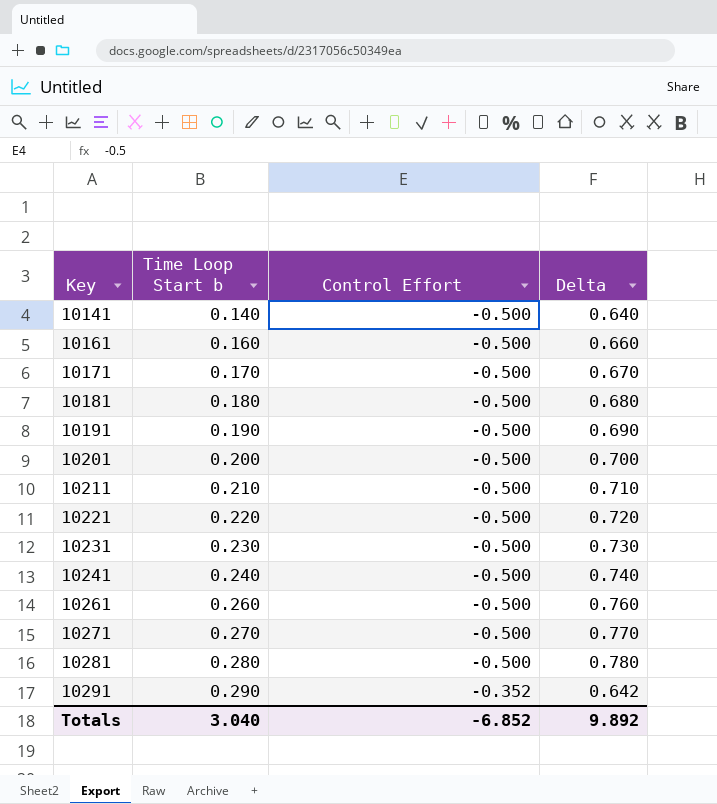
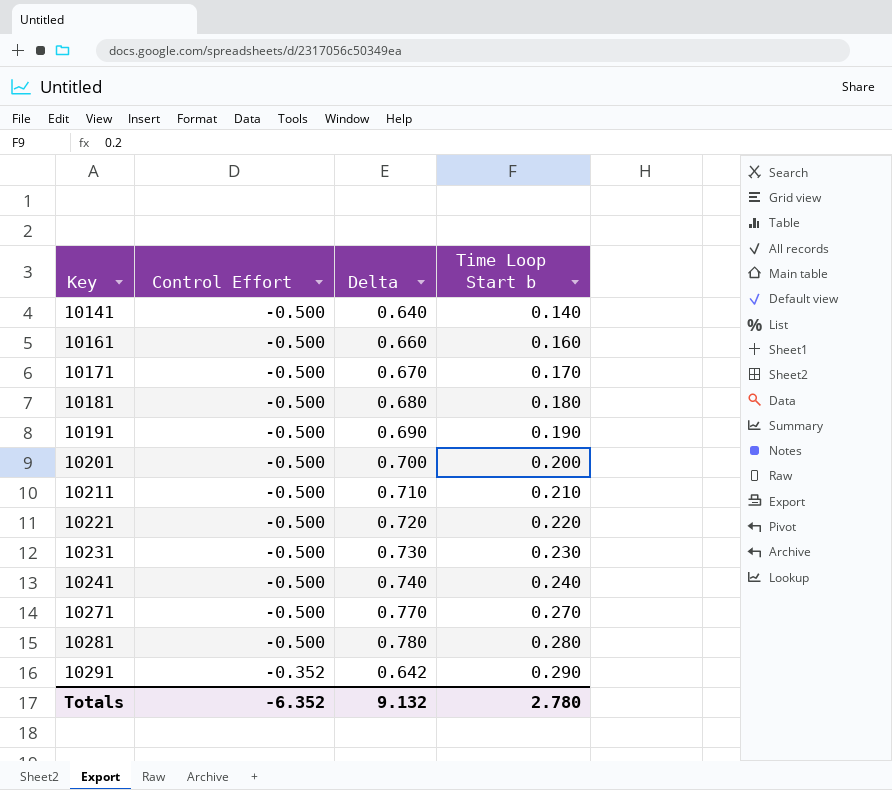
column Time Loop Start b | position: 2 -> 4
row 10261: 0.260 | -0.500 | 0.760 -> none
Totals | Control Effort: -6.852 -> -6.352
Totals | Delta: 9.892 -> 9.132
Totals | Time Loop Start b: 3.040 -> 2.780

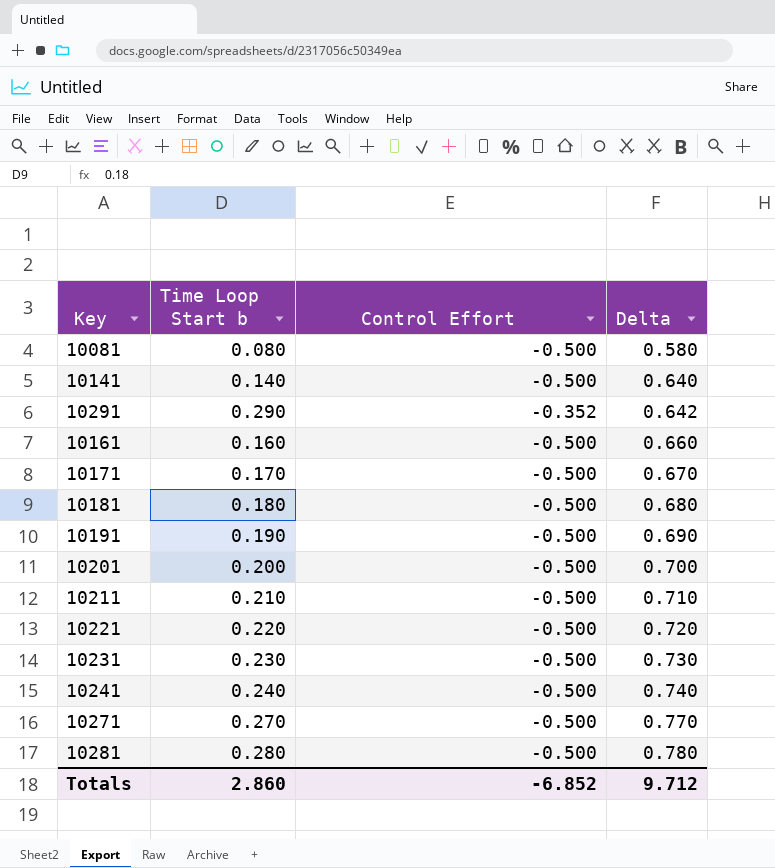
row order: Key ascending -> Delta ascending
column Time Loop Start b | position: 4 -> 2
row 10081: none -> 0.080 | -0.500 | 0.580
Totals | Time Loop Start b: 2.780 -> 2.860
Totals | Control Effort: -6.352 -> -6.852
Totals | Delta: 9.132 -> 9.712

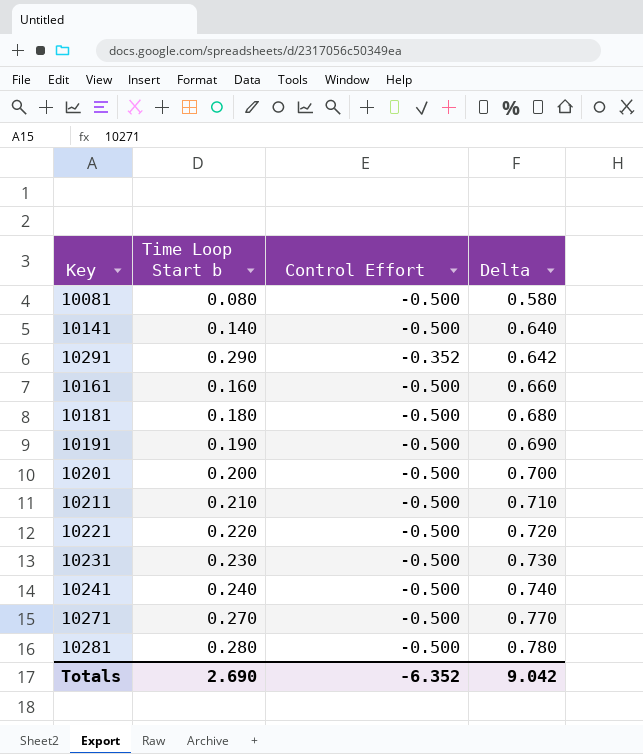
row 10171: 0.170 | -0.500 | 0.670 -> none
Totals | Time Loop Start b: 2.860 -> 2.690
Totals | Control Effort: -6.852 -> -6.352
Totals | Delta: 9.712 -> 9.042

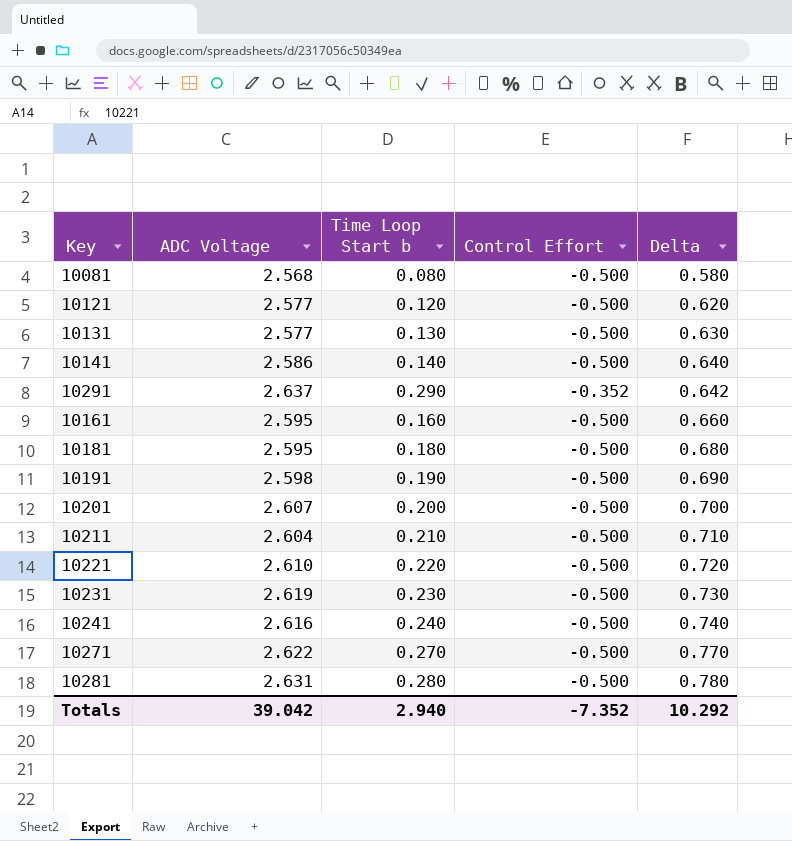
column ADC Voltage | position: none -> 2
row 10121: none -> 2.577 | 0.120 | -0.500 | 0.620
row 10131: none -> 2.577 | 0.130 | -0.500 | 0.630
Totals | Time Loop Start b: 2.690 -> 2.940
Totals | Control Effort: -6.352 -> -7.352
Totals | Delta: 9.042 -> 10.292

